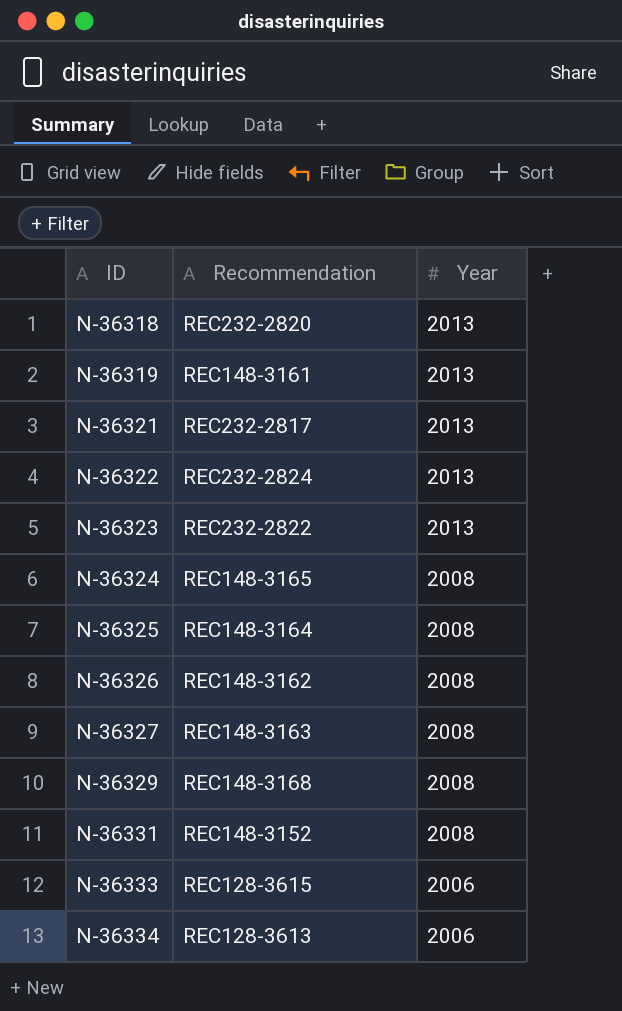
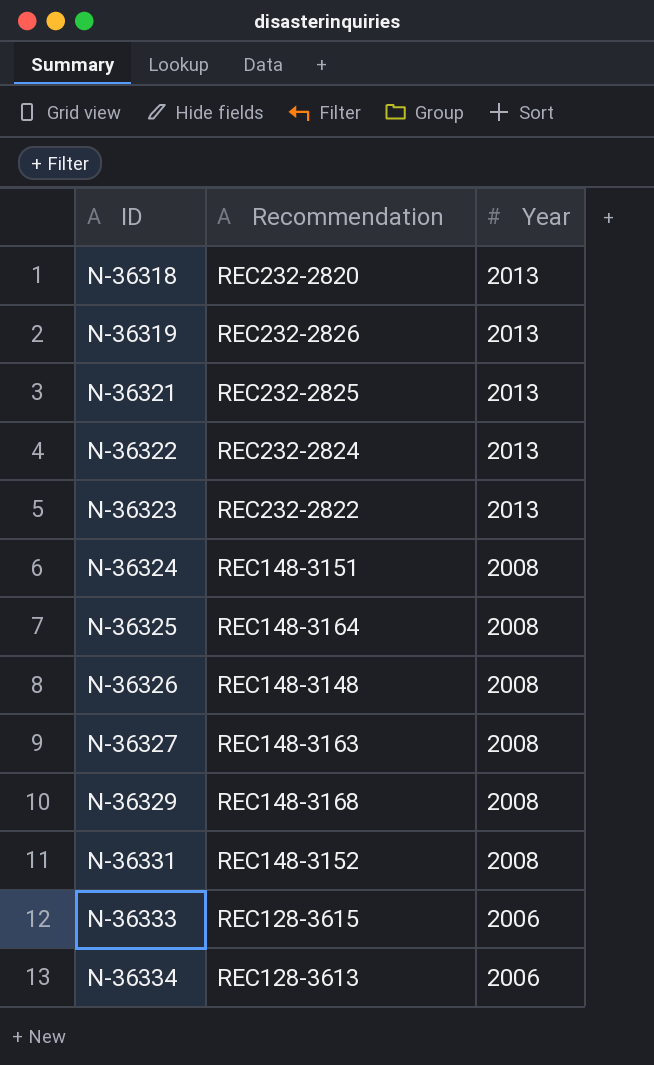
N-36319 | Recommendation: REC148-3161 -> REC232-2826
N-36321 | Recommendation: REC232-2817 -> REC232-2825
N-36324 | Recommendation: REC148-3165 -> REC148-3151
N-36326 | Recommendation: REC148-3162 -> REC148-3148

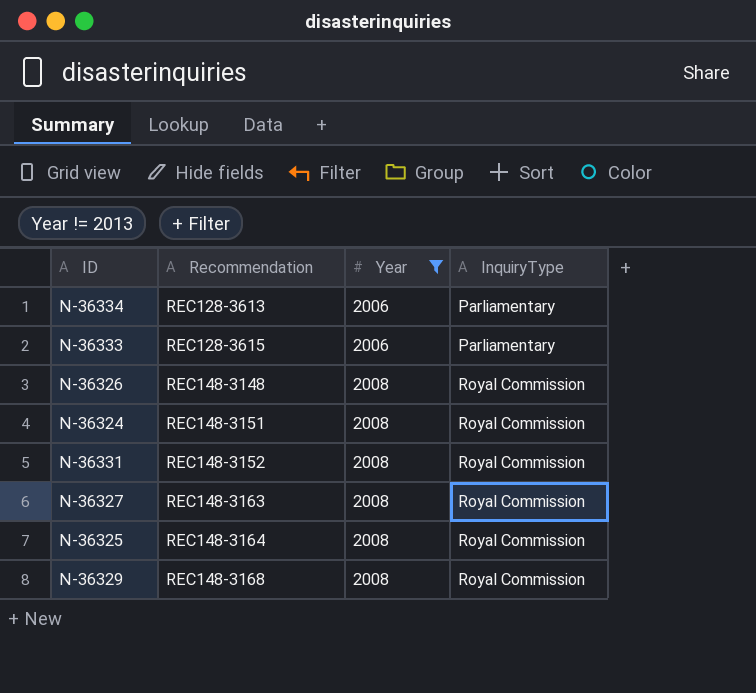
filter: none -> Year != 2013
row order: ID ascending -> Recommendation ascending
column InquiryType | position: none -> 4

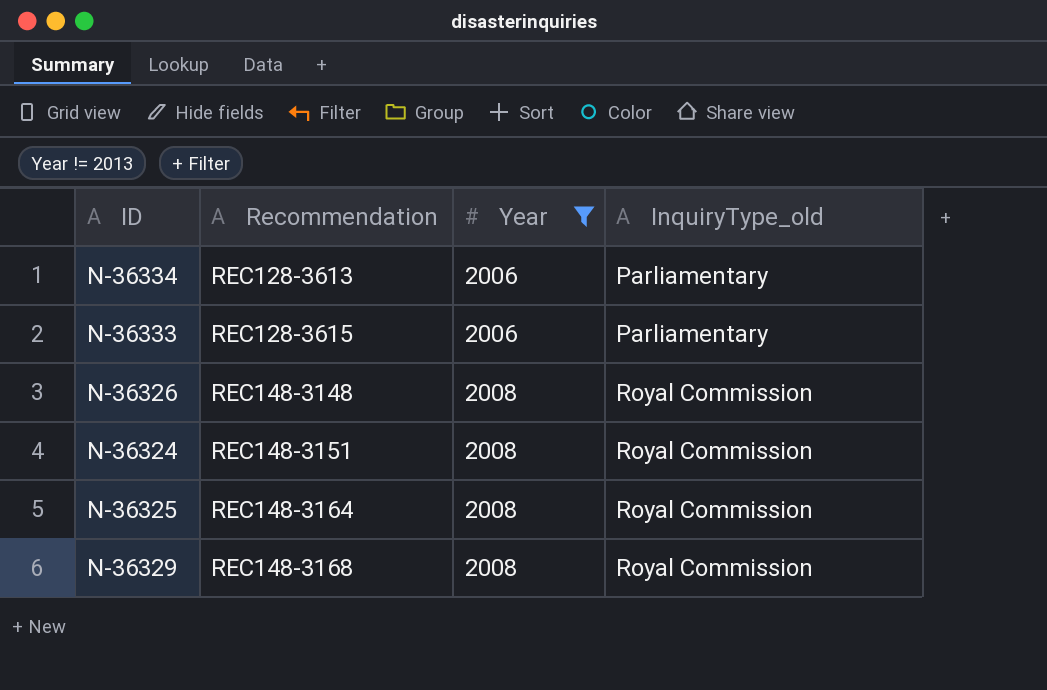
column name: InquiryType -> InquiryType_old
row N-36331: REC148-3152 | 2008 | Royal Commission -> none
row N-36327: REC148-3163 | 2008 | Royal Commission -> none

